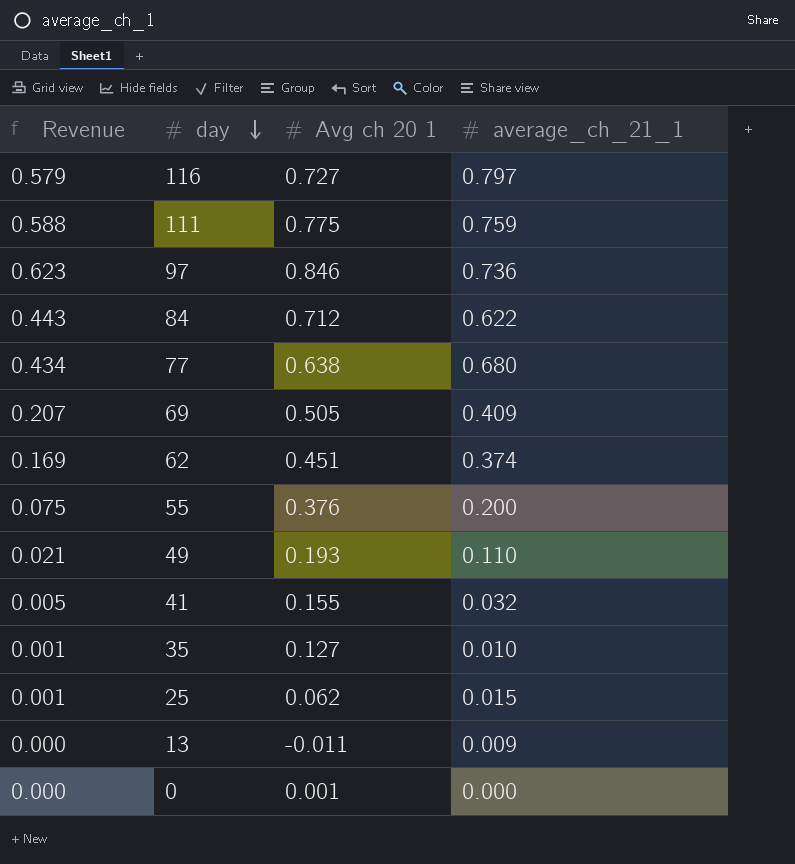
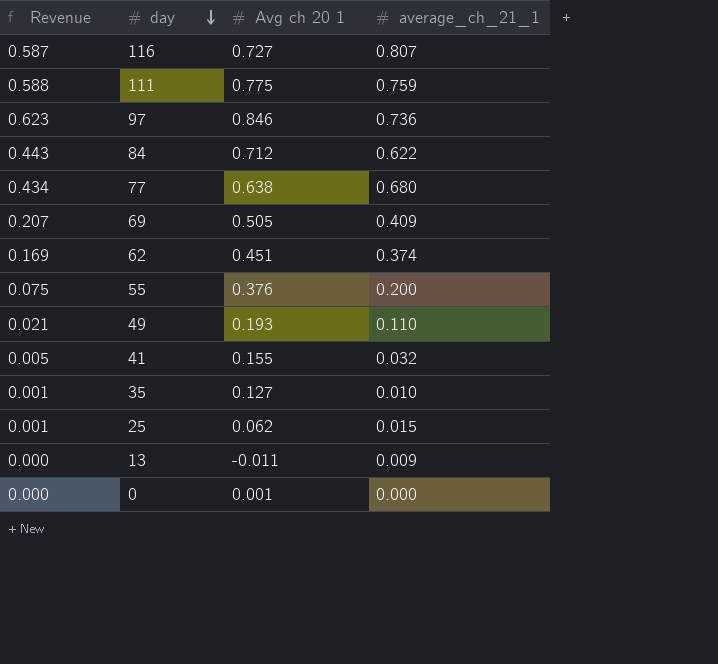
116 | Revenue: 0.579 -> 0.587
116 | average_ch_21_1: 0.797 -> 0.807

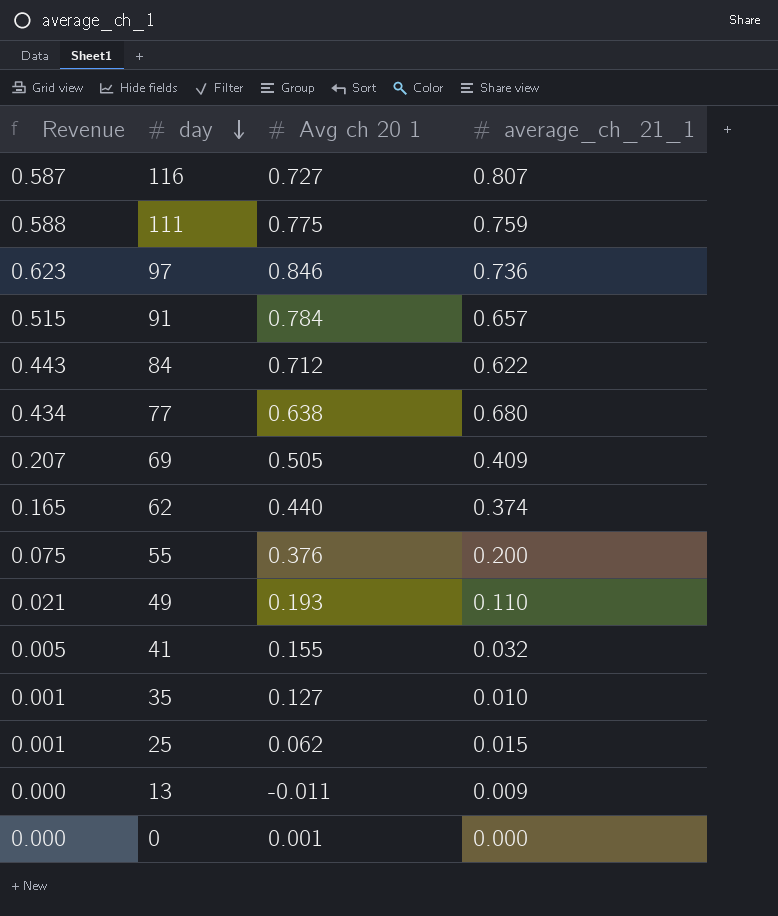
row 91: none -> 0.515 | 0.784 | 0.657
62 | Revenue: 0.169 -> 0.165
62 | Avg ch 20 1: 0.451 -> 0.440

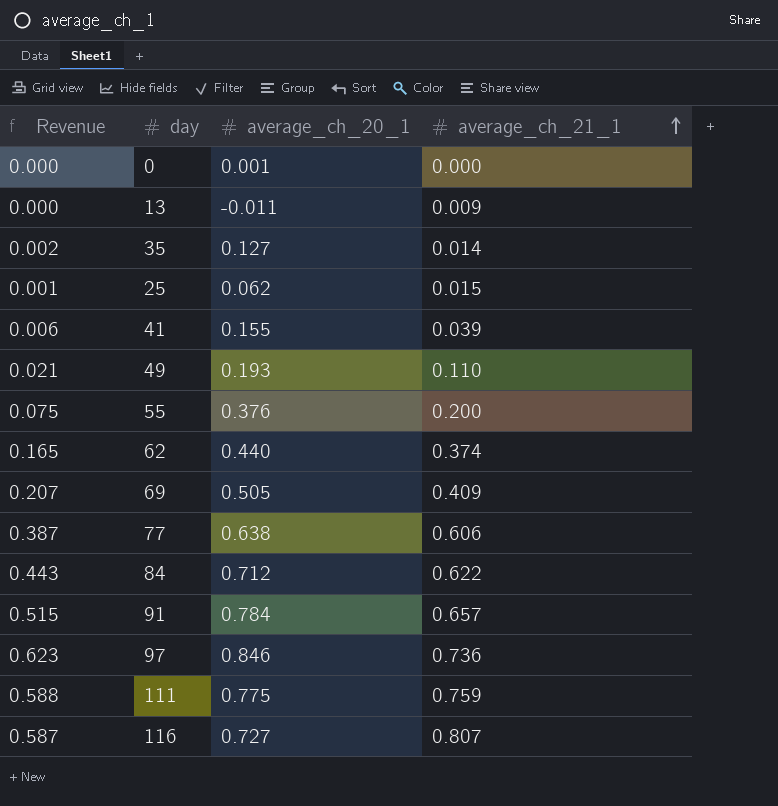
row order: day descending -> average_ch_21_1 ascending
column name: Avg ch 20 1 -> average_ch_20_1
35 | Revenue: 0.001 -> 0.002
35 | average_ch_21_1: 0.010 -> 0.014
41 | Revenue: 0.005 -> 0.006
41 | average_ch_21_1: 0.032 -> 0.039
77 | Revenue: 0.434 -> 0.387
77 | average_ch_21_1: 0.680 -> 0.606

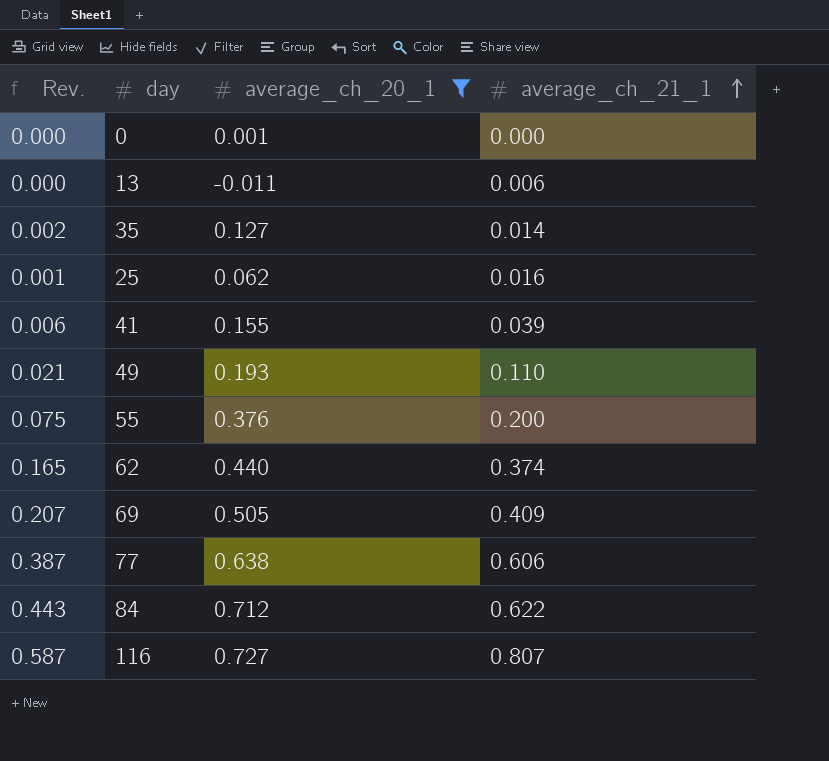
filter: none -> average_ch_20_1 <= 0.727
column name: Revenue -> Rev.
13 | average_ch_21_1: 0.009 -> 0.006
25 | average_ch_21_1: 0.015 -> 0.016

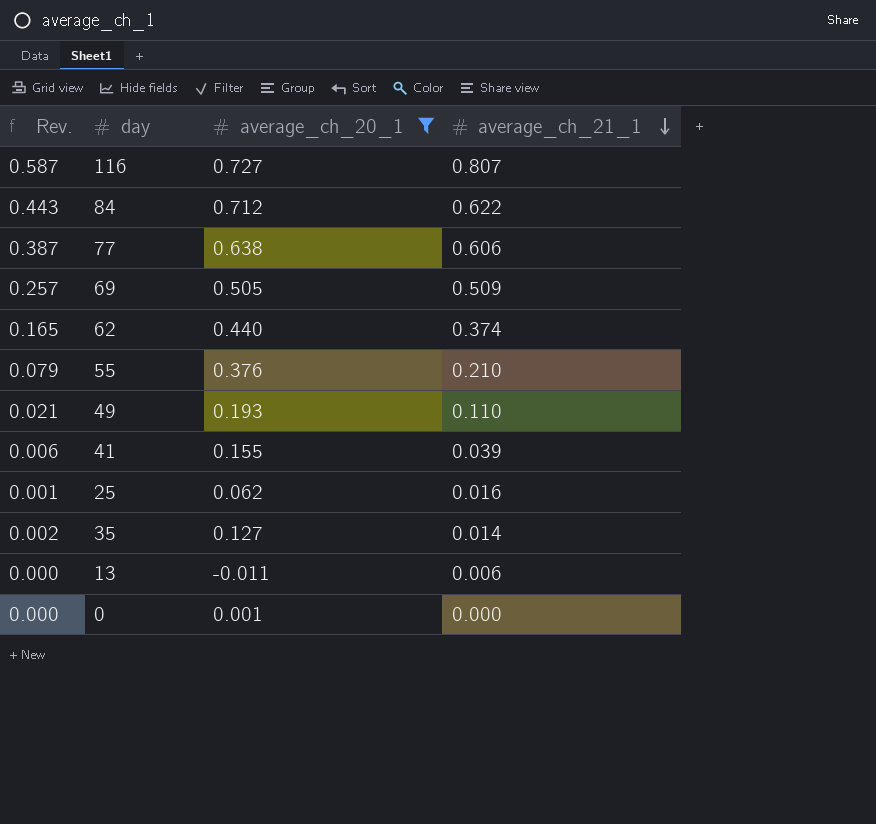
row order: average_ch_21_1 ascending -> average_ch_21_1 descending
69 | Rev.: 0.207 -> 0.257
69 | average_ch_21_1: 0.409 -> 0.509
55 | Rev.: 0.075 -> 0.079
55 | average_ch_21_1: 0.200 -> 0.210

